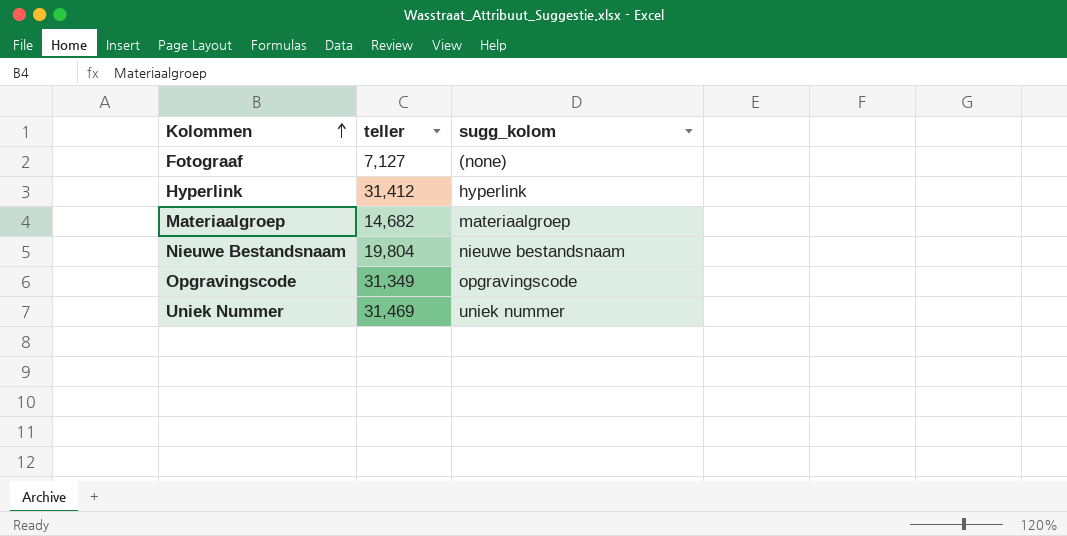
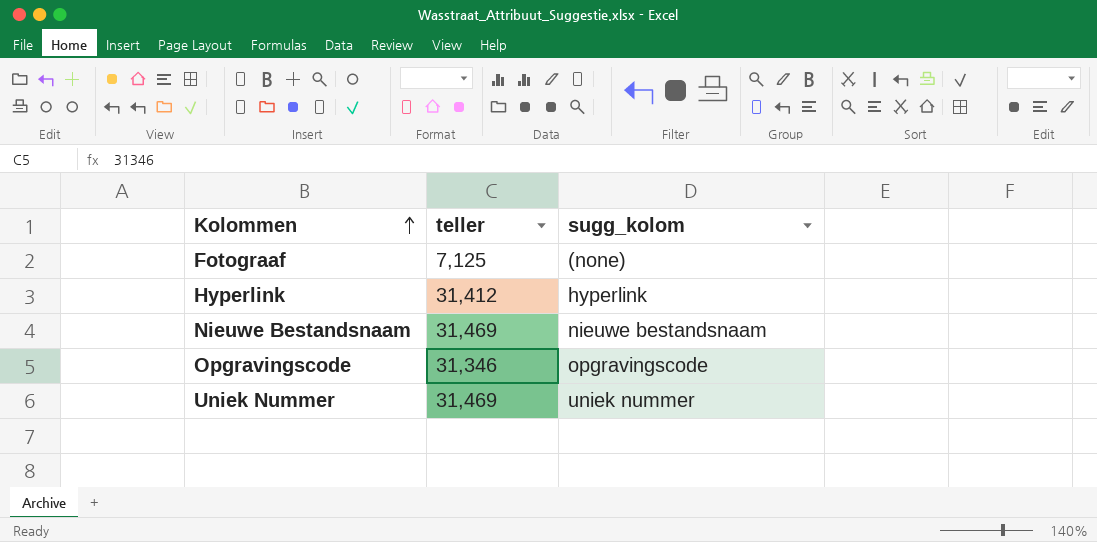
row Materiaalgroep: 14,682 | materiaalgroep -> none
Fotograaf | teller: 7,127 -> 7,125
Nieuwe Bestandsnaam | teller: 19,804 -> 31,469
Opgravingscode | teller: 31,349 -> 31,346

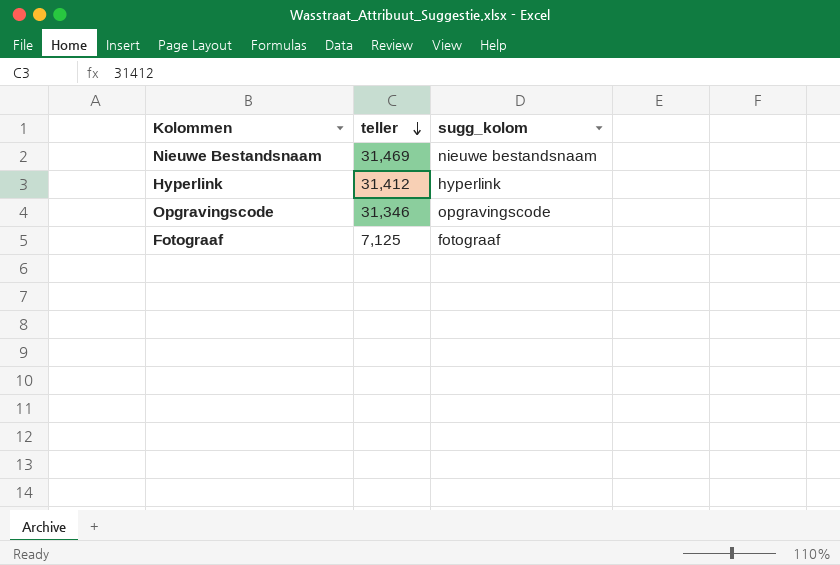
row order: Kolommen ascending -> teller descending
row Uniek Nummer: 31,469 | uniek nummer -> none
Fotograaf | sugg_kolom: (none) -> fotograaf

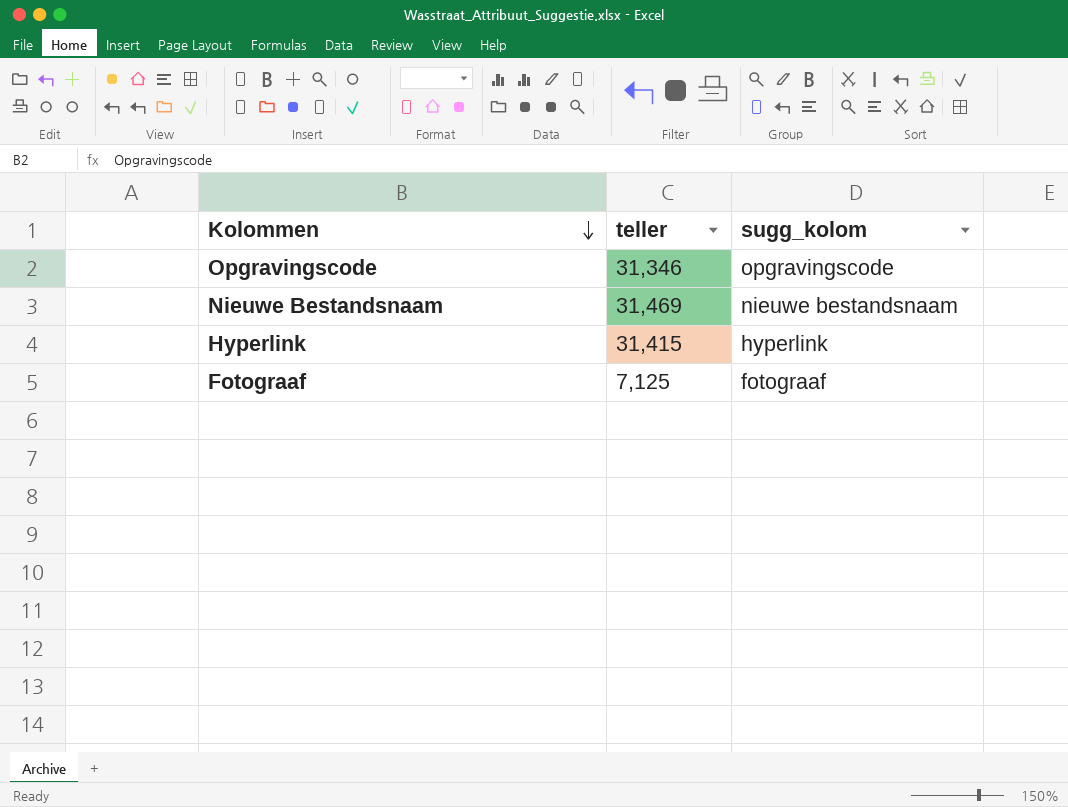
row order: teller descending -> Kolommen descending
Hyperlink | teller: 31,412 -> 31,415

